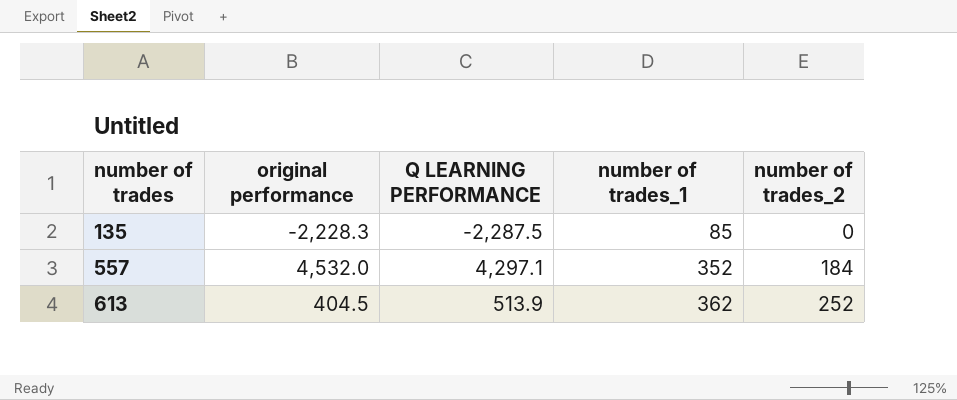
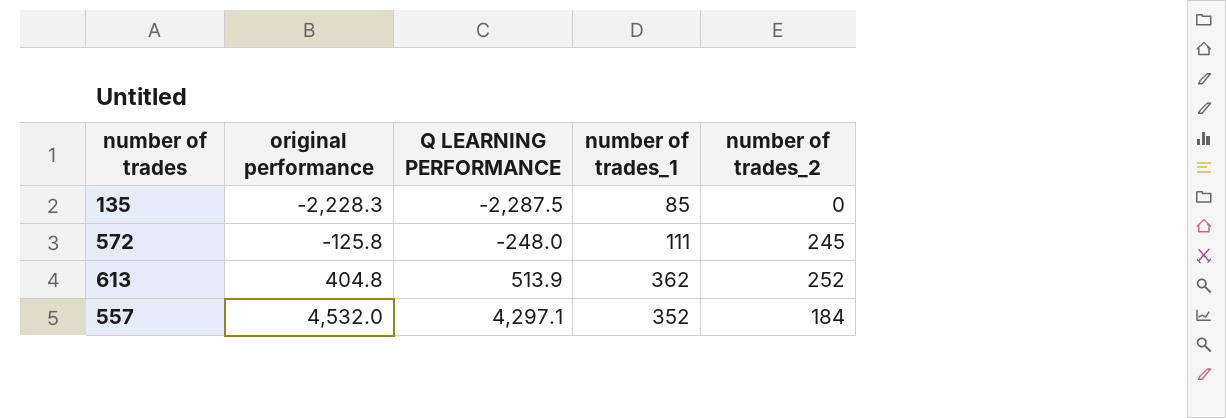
row order: number of trades ascending -> original performance ascending
row 572: none -> -125.8 | -248.0 | 111 | 245
613 | original performance: 404.5 -> 404.8

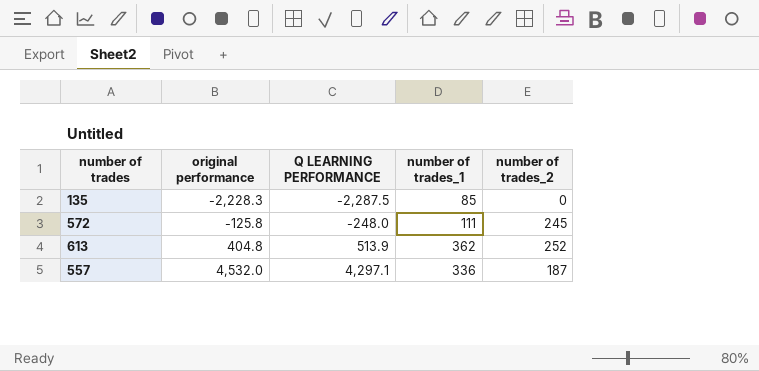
557 | number of trades_1: 352 -> 336
557 | number of trades_2: 184 -> 187

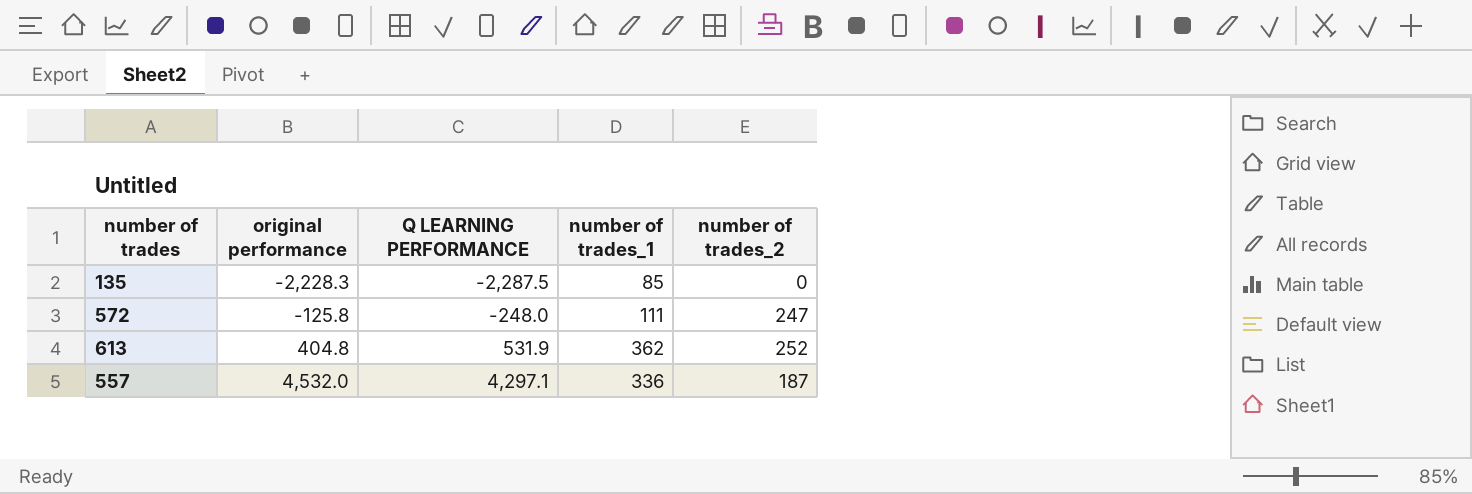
572 | number of trades_2: 245 -> 247
613 | Q LEARNING PERFORMANCE: 513.9 -> 531.9

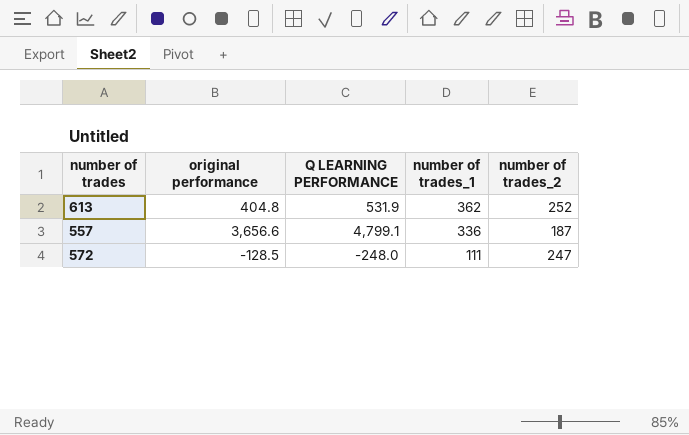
row order: original performance ascending -> number of trades_1 descending
row 135: -2,228.3 | -2,287.5 | 85 | 0 -> none
557 | original performance: 4,532.0 -> 3,656.6
557 | Q LEARNING PERFORMANCE: 4,297.1 -> 4,799.1
572 | original performance: -125.8 -> -128.5

